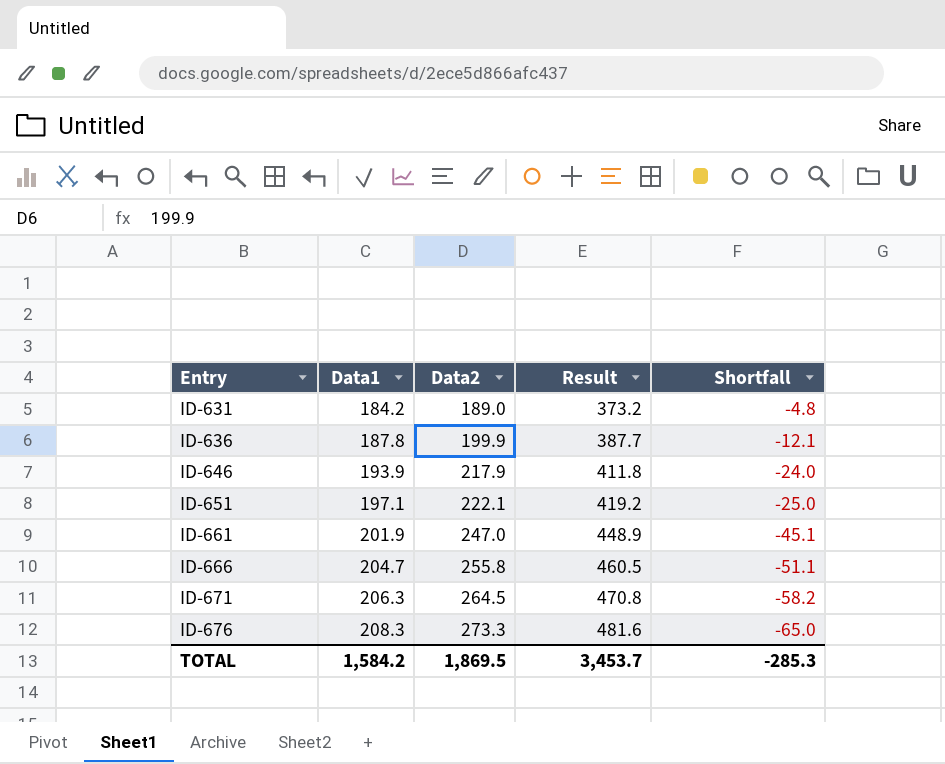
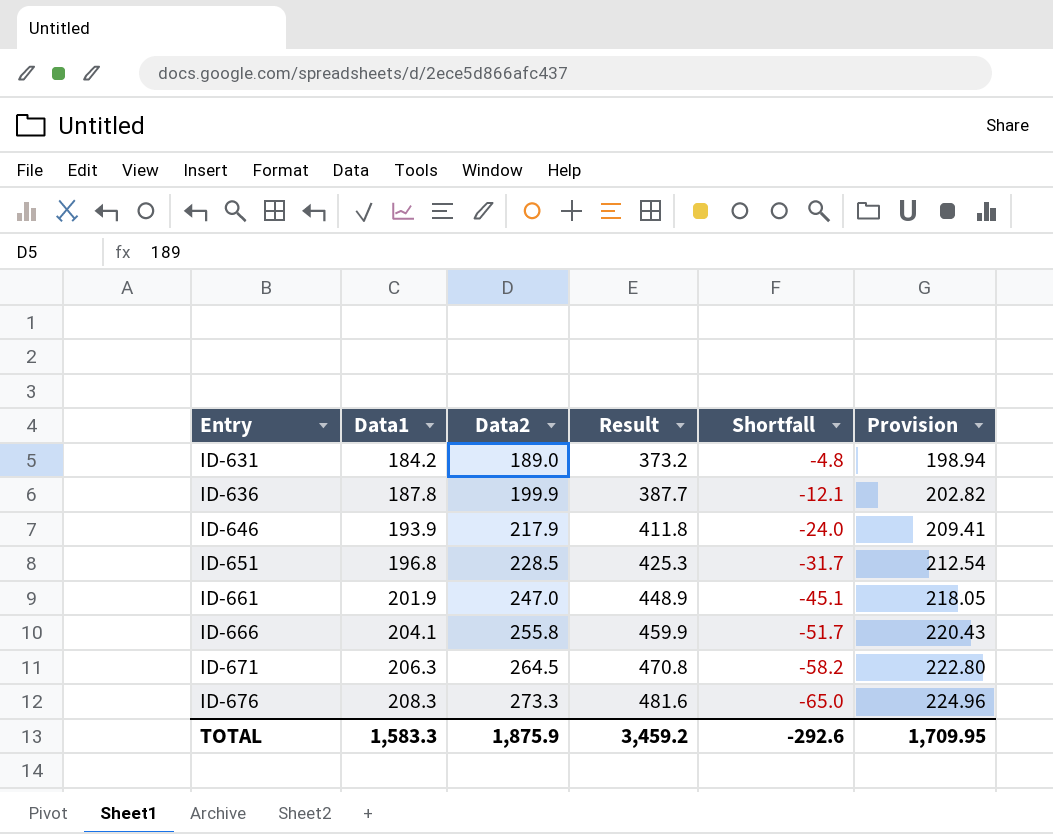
column Provision | formula: none -> [Data1] * 1.08
ID-651 | Data1: 197.1 -> 196.8
ID-651 | Data2: 222.1 -> 228.5
ID-651 | Result: 419.2 -> 425.3
ID-651 | Shortfall: -25.0 -> -31.7
ID-666 | Data1: 204.7 -> 204.1
ID-666 | Result: 460.5 -> 459.9
ID-666 | Shortfall: -51.1 -> -51.7
TOTAL | Data1: 1,584.2 -> 1,583.3
TOTAL | Data2: 1,869.5 -> 1,875.9
TOTAL | Result: 3,453.7 -> 3,459.2
TOTAL | Shortfall: -285.3 -> -292.6

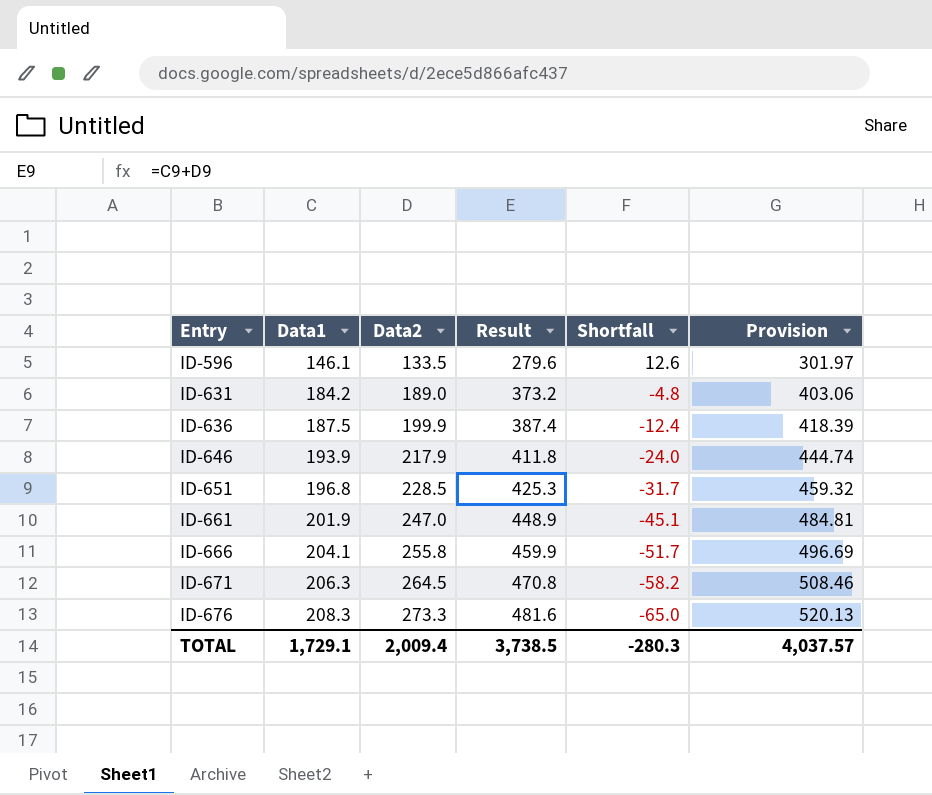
column Provision | formula: [Data1] * 1.08 -> [Result] * 1.08
row ID-596: none -> 146.1 | 133.5 | 279.6 | 12.6 | 301.97
ID-636 | Data1: 187.8 -> 187.5
ID-636 | Result: 387.7 -> 387.4
ID-636 | Shortfall: -12.1 -> -12.4
TOTAL | Data1: 1,583.3 -> 1,729.1
TOTAL | Data2: 1,875.9 -> 2,009.4
TOTAL | Result: 3,459.2 -> 3,738.5
TOTAL | Shortfall: -292.6 -> -280.3
TOTAL | Provision: 1,709.95 -> 4,037.57

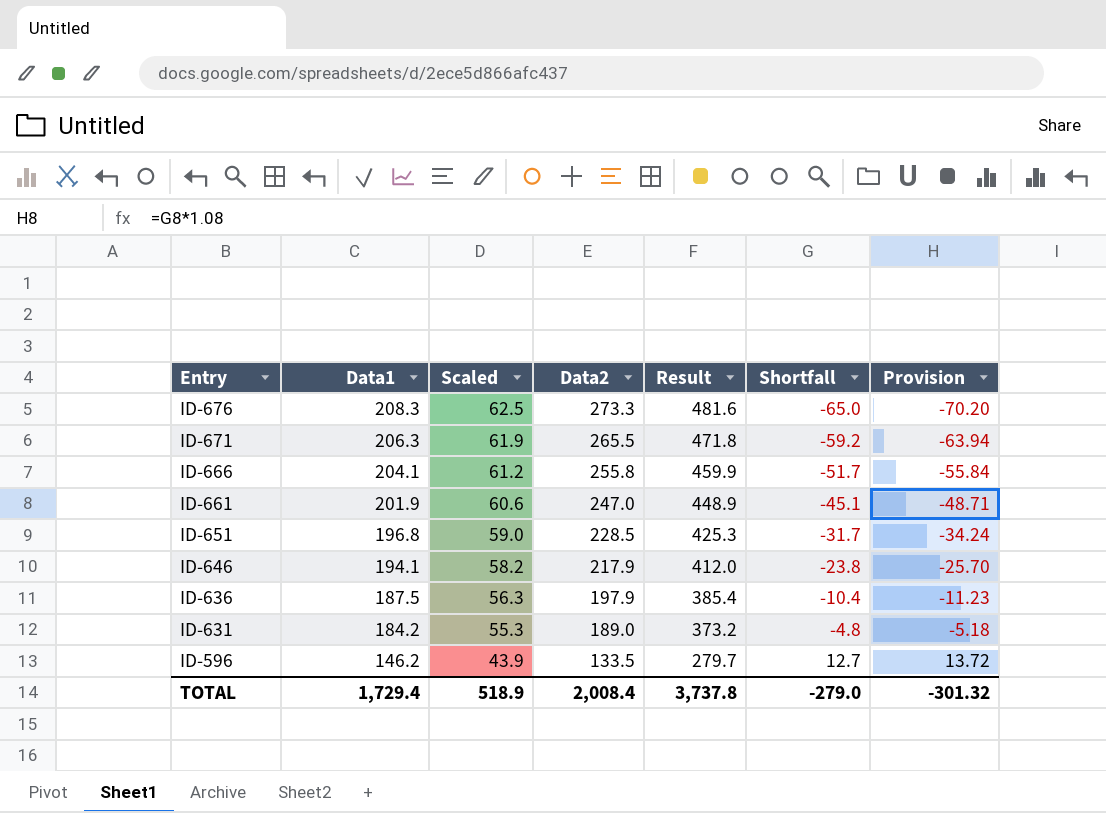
row order: Entry ascending -> Entry descending
column Scaled | formula: none -> [Data1] * 0.3
column Provision | formula: [Result] * 1.08 -> [Shortfall] * 1.08
ID-671 | Data2: 264.5 -> 265.5
ID-671 | Result: 470.8 -> 471.8
ID-671 | Shortfall: -58.2 -> -59.2
ID-646 | Data1: 193.9 -> 194.1
ID-646 | Result: 411.8 -> 412.0
ID-646 | Shortfall: -24.0 -> -23.8
ID-636 | Data2: 199.9 -> 197.9
ID-636 | Result: 387.4 -> 385.4
ID-636 | Shortfall: -12.4 -> -10.4
ID-596 | Data1: 146.1 -> 146.2
ID-596 | Result: 279.6 -> 279.7
ID-596 | Shortfall: 12.6 -> 12.7
TOTAL | Data1: 1,729.1 -> 1,729.4
TOTAL | Data2: 2,009.4 -> 2,008.4
TOTAL | Result: 3,738.5 -> 3,737.8
TOTAL | Shortfall: -280.3 -> -279.0
TOTAL | Provision: 4,037.57 -> -301.32

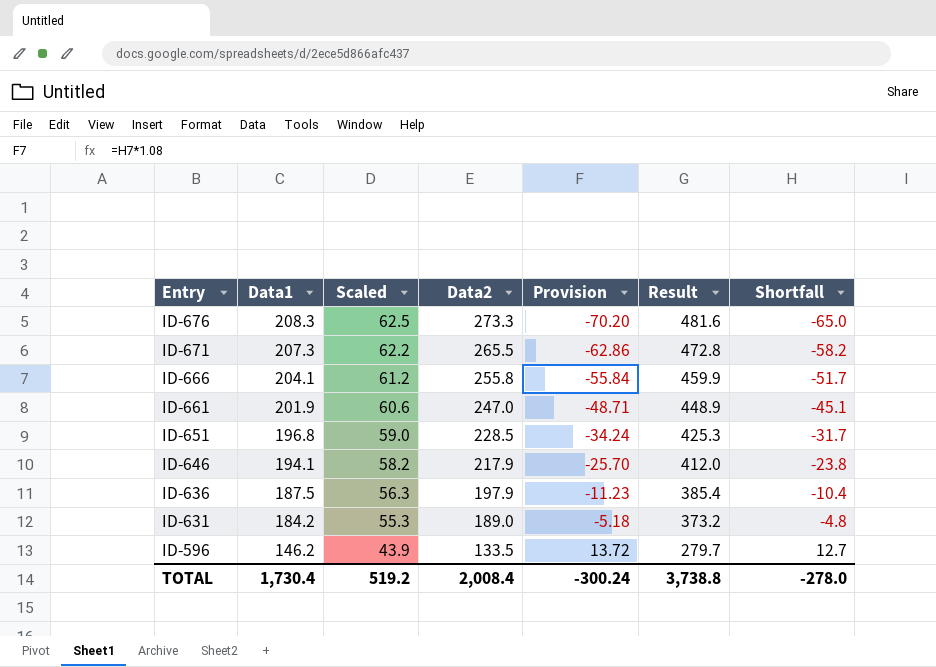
column Provision | position: 7 -> 5
ID-671 | Data1: 206.3 -> 207.3
ID-671 | Scaled: 61.9 -> 62.2
ID-671 | Provision: -63.94 -> -62.86
ID-671 | Result: 471.8 -> 472.8
ID-671 | Shortfall: -59.2 -> -58.2
TOTAL | Data1: 1,729.4 -> 1,730.4
TOTAL | Scaled: 518.9 -> 519.2
TOTAL | Provision: -301.32 -> -300.24
TOTAL | Result: 3,737.8 -> 3,738.8
TOTAL | Shortfall: -279.0 -> -278.0

